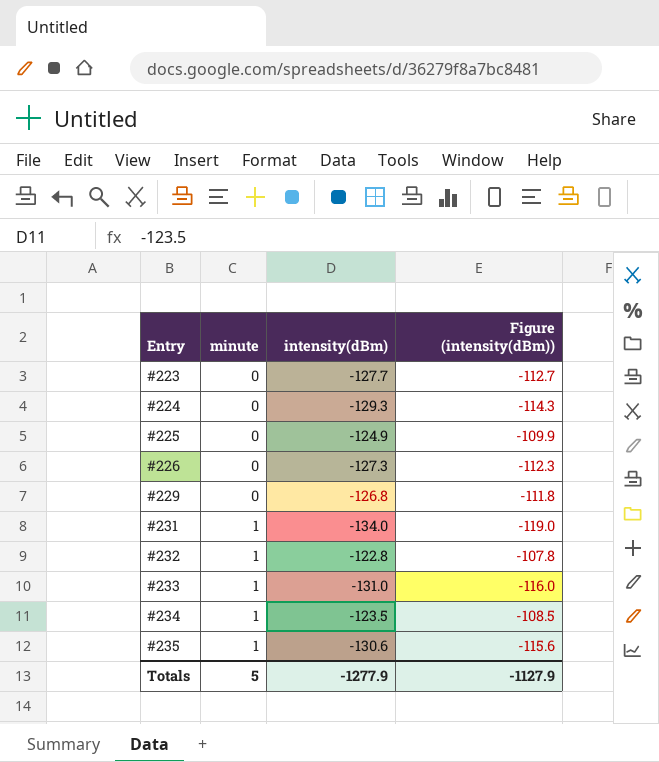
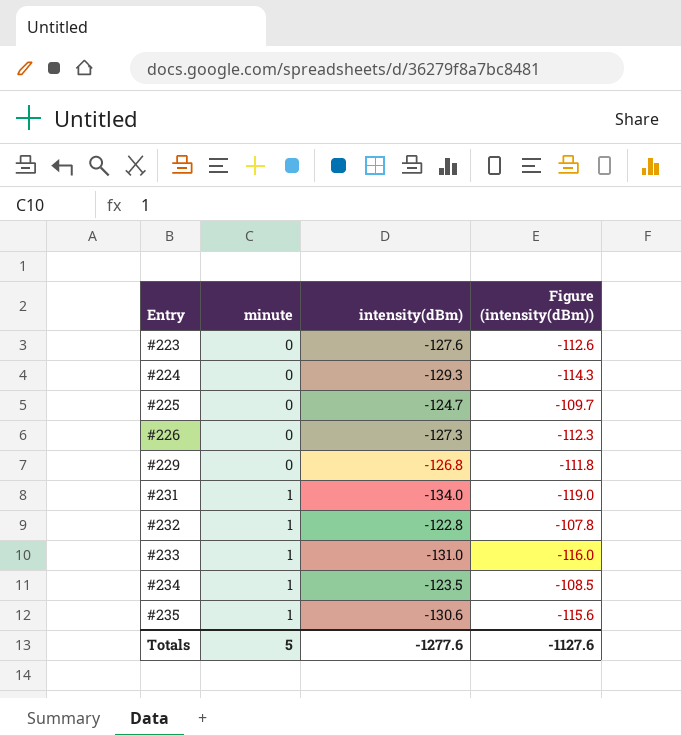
#223 | intensity(dBm): -127.7 -> -127.6
#223 | Figure (intensity(dBm)): -112.7 -> -112.6
#225 | intensity(dBm): -124.9 -> -124.7
#225 | Figure (intensity(dBm)): -109.9 -> -109.7
Totals | intensity(dBm): -1277.9 -> -1277.6
Totals | Figure (intensity(dBm)): -1127.9 -> -1127.6

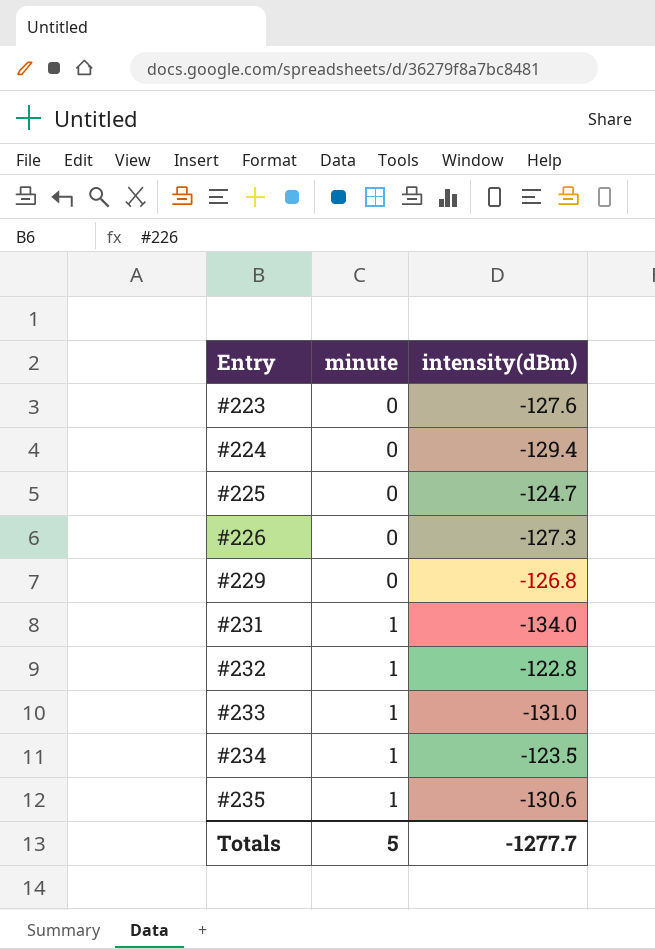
column Figure (intensity(dBm)) | formula: [intensity(dBm)] + 15 -> none
#224 | intensity(dBm): -129.3 -> -129.4
Totals | intensity(dBm): -1277.6 -> -1277.7

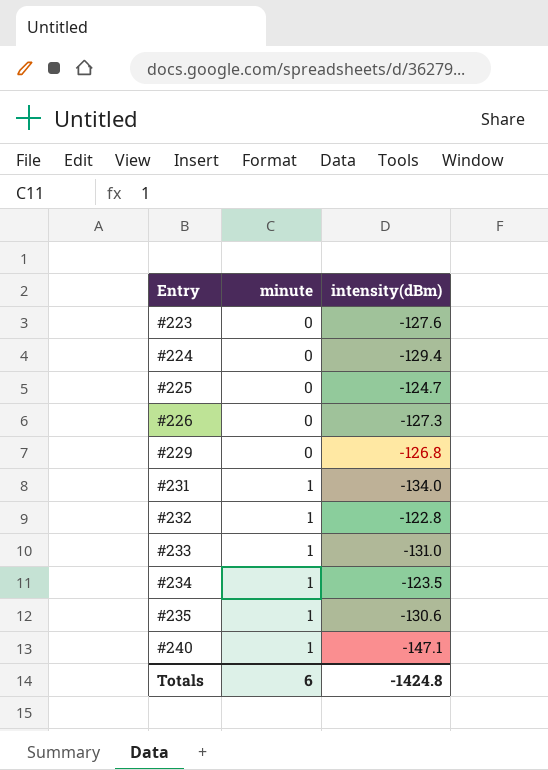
row #240: none -> 1 | -147.1
Totals | minute: 5 -> 6
Totals | intensity(dBm): -1277.7 -> -1424.8

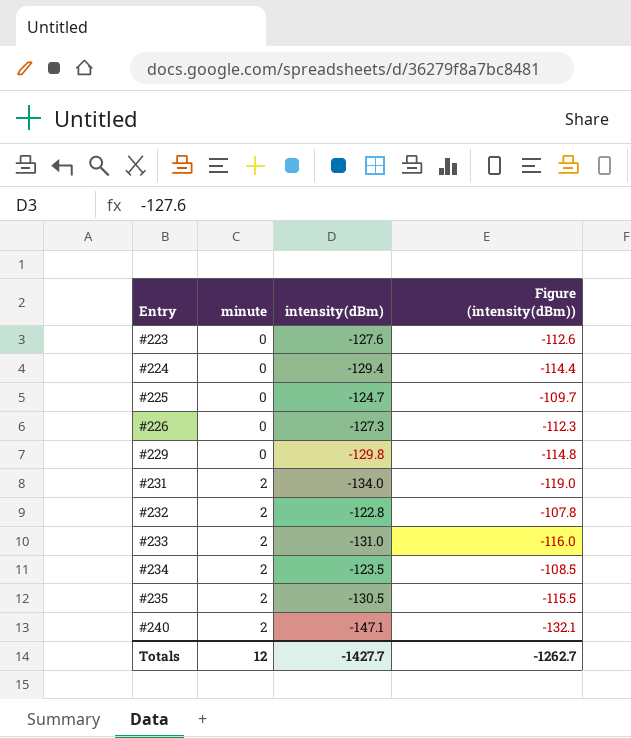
column Figure (intensity(dBm)) | formula: none -> [intensity(dBm)] + 15
#229 | intensity(dBm): -126.8 -> -129.8
#231 | minute: 1 -> 2
#232 | minute: 1 -> 2
#233 | minute: 1 -> 2
#234 | minute: 1 -> 2
#235 | minute: 1 -> 2
#235 | intensity(dBm): -130.6 -> -130.5
#240 | minute: 1 -> 2
Totals | minute: 6 -> 12
Totals | intensity(dBm): -1424.8 -> -1427.7

